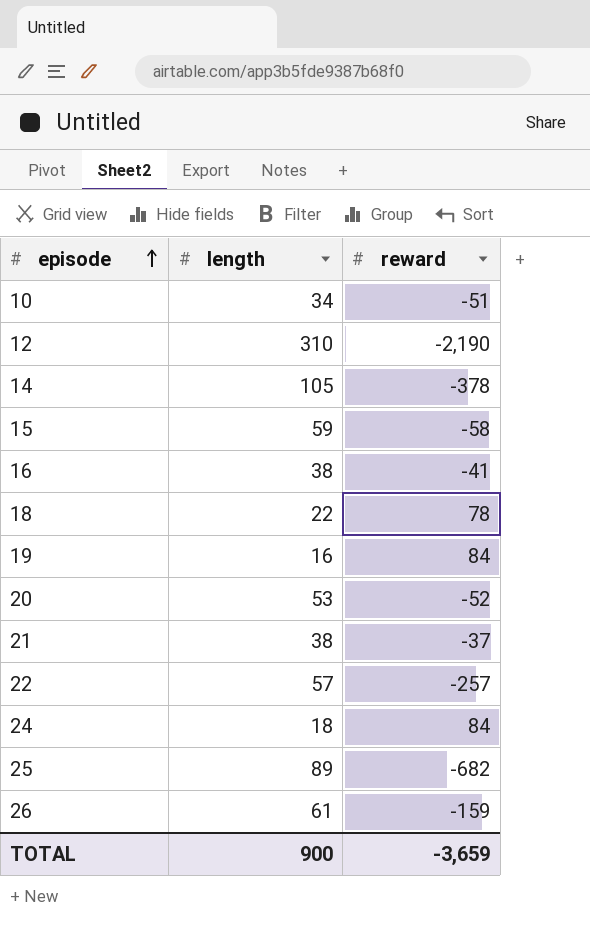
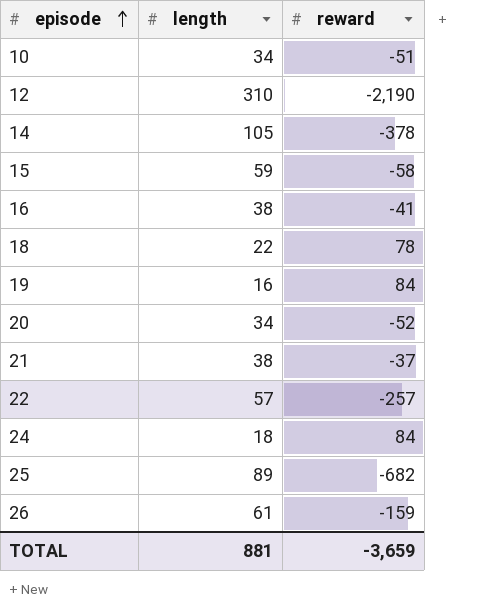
20 | length: 53 -> 34
TOTAL | length: 900 -> 881

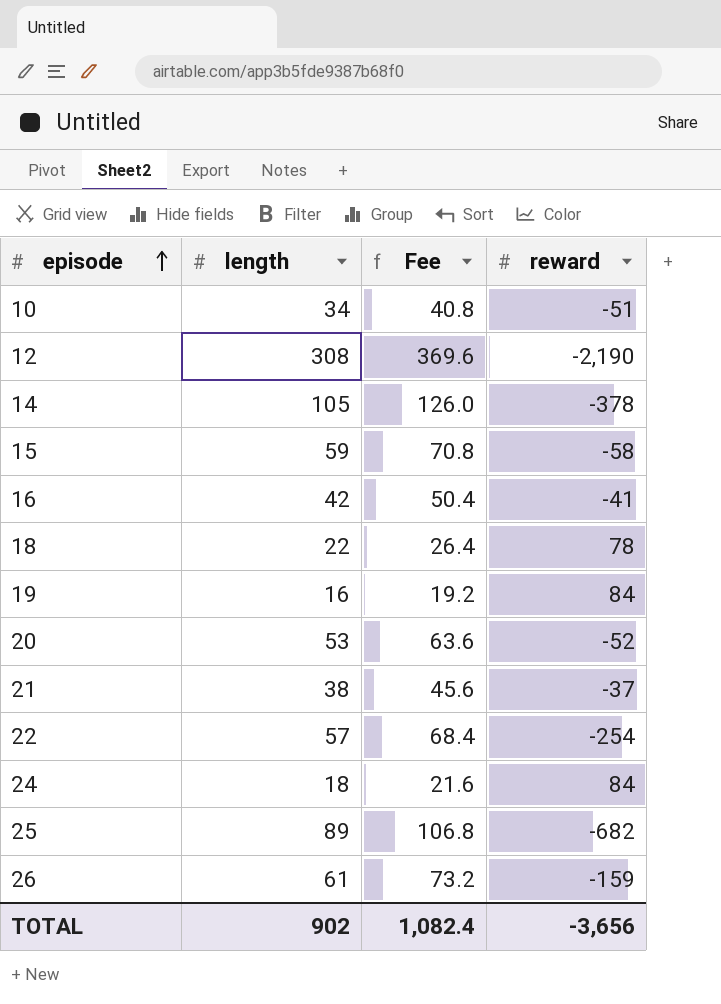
column Fee | formula: none -> [length] * 1.2
12 | length: 310 -> 308
16 | length: 38 -> 42
20 | length: 34 -> 53
22 | reward: -257 -> -254
TOTAL | length: 881 -> 902
TOTAL | reward: -3,659 -> -3,656

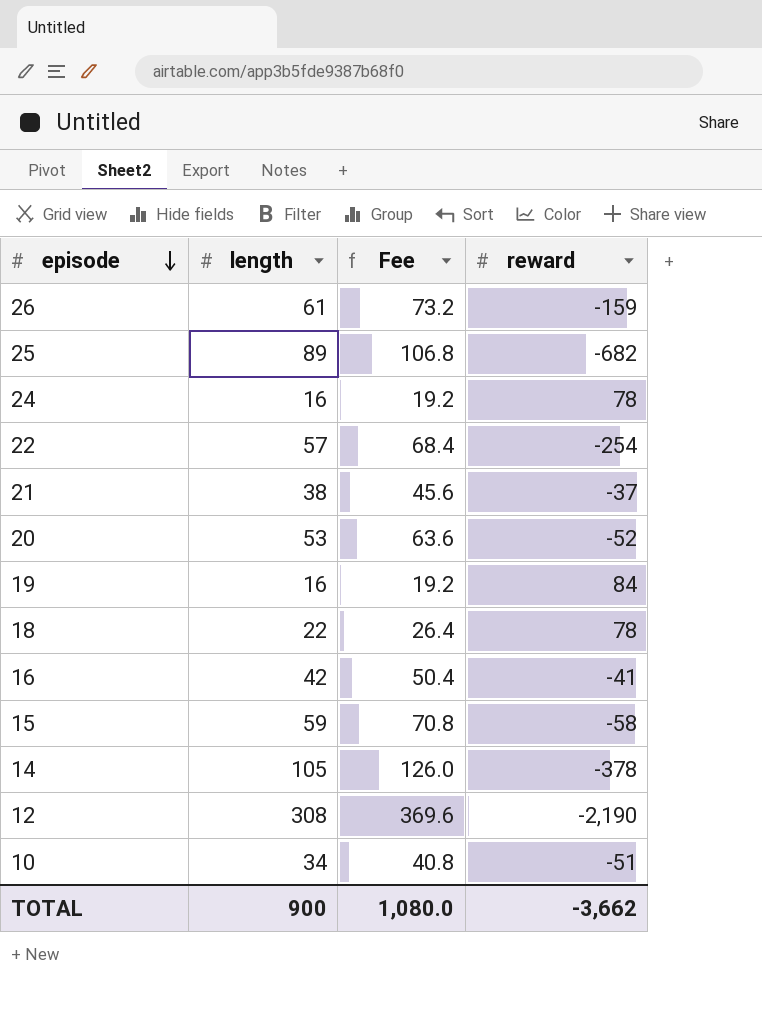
row order: episode ascending -> episode descending
24 | length: 18 -> 16
24 | Fee: 21.6 -> 19.2
24 | reward: 84 -> 78
TOTAL | length: 902 -> 900
TOTAL | Fee: 1,082.4 -> 1,080.0
TOTAL | reward: -3,656 -> -3,662

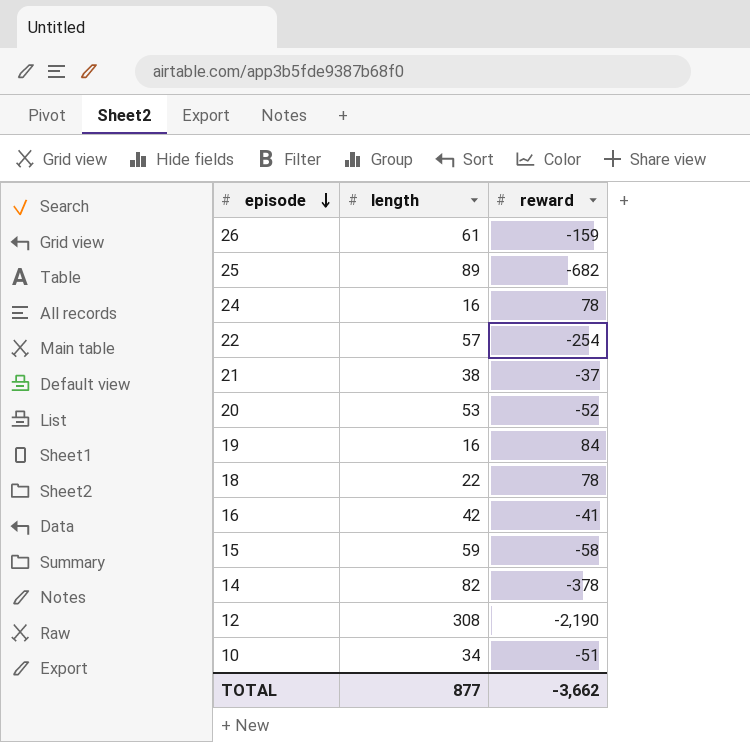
column Fee | formula: [length] * 1.2 -> none
14 | length: 105 -> 82
TOTAL | length: 900 -> 877

